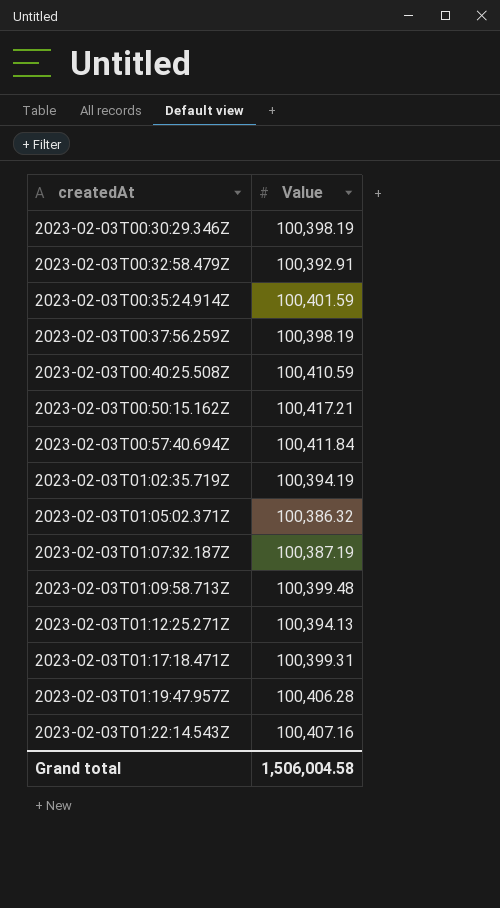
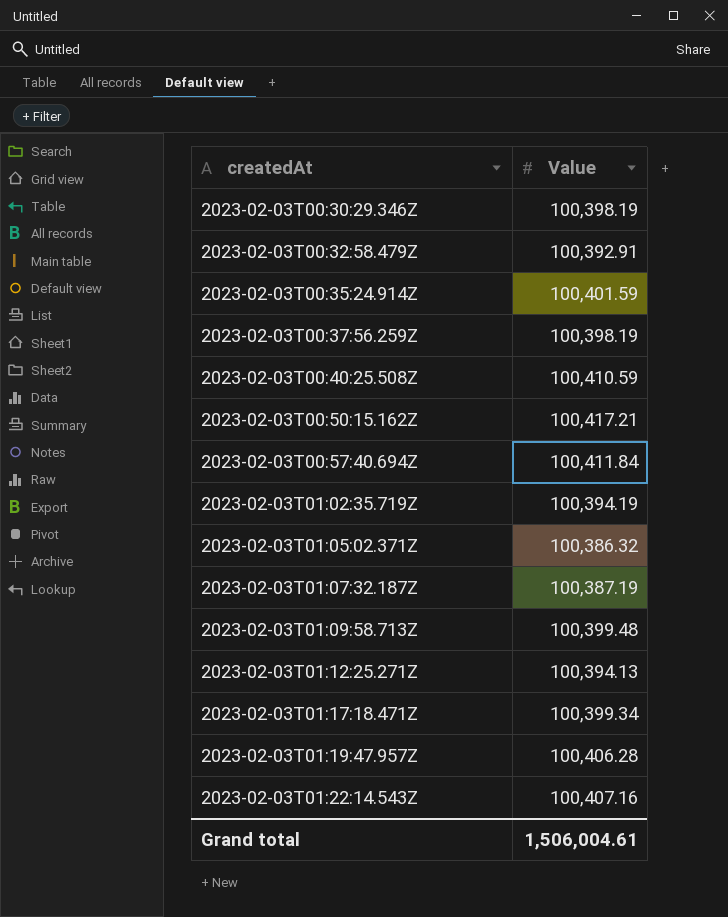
2023-02-03T01:17:18.471Z | Value: 100,399.31 -> 100,399.34
Grand total | Value: 1,506,004.58 -> 1,506,004.61

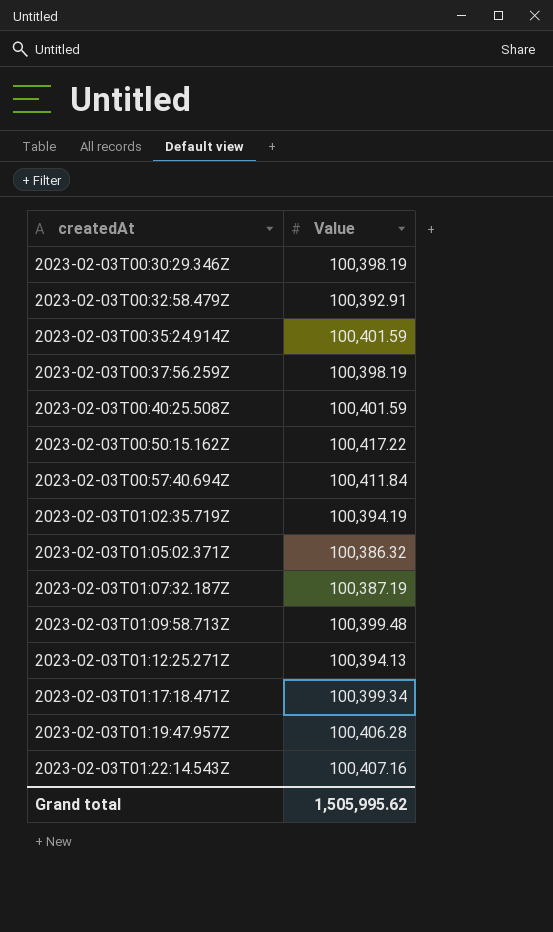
2023-02-03T00:40:25.508Z | Value: 100,410.59 -> 100,401.59
2023-02-03T00:50:15.162Z | Value: 100,417.21 -> 100,417.22
Grand total | Value: 1,506,004.61 -> 1,505,995.62

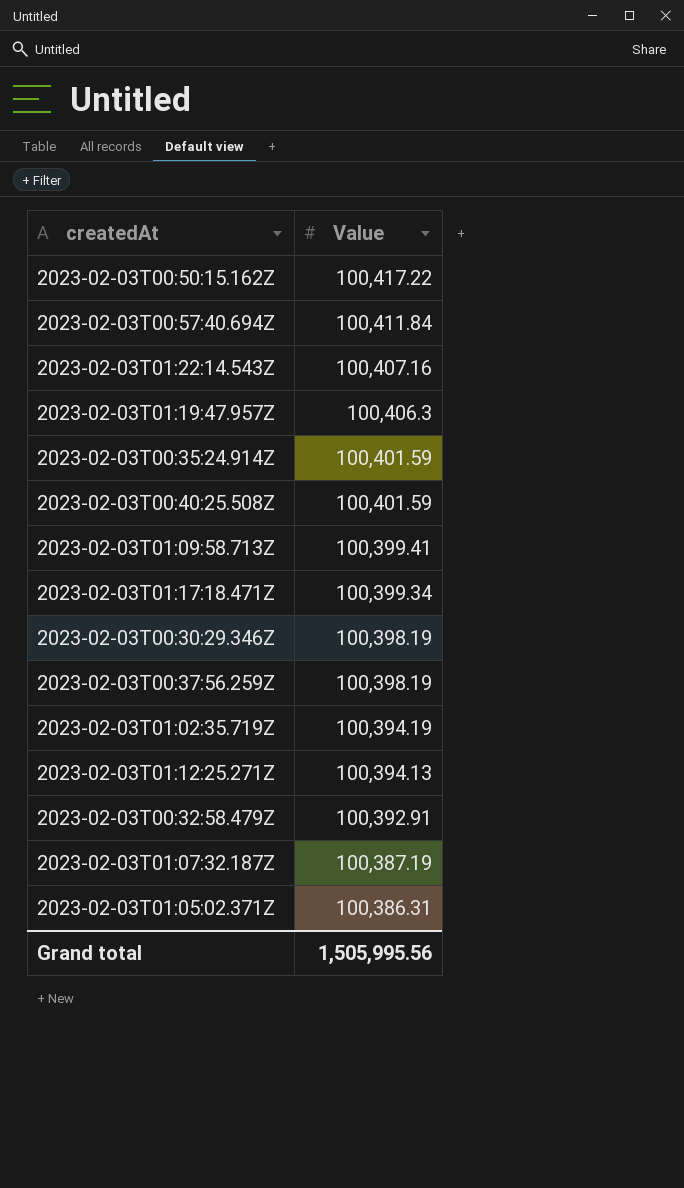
row order: createdAt ascending -> Value descending
2023-02-03T01:19:47.957Z | Value: 100,406.28 -> 100,406.3
2023-02-03T01:09:58.713Z | Value: 100,399.48 -> 100,399.41
2023-02-03T01:05:02.371Z | Value: 100,386.32 -> 100,386.31
Grand total | Value: 1,505,995.62 -> 1,505,995.56

